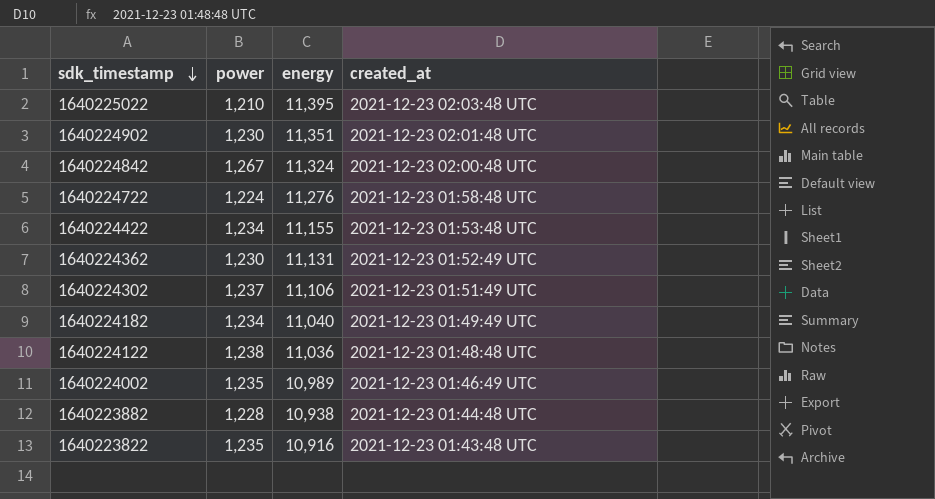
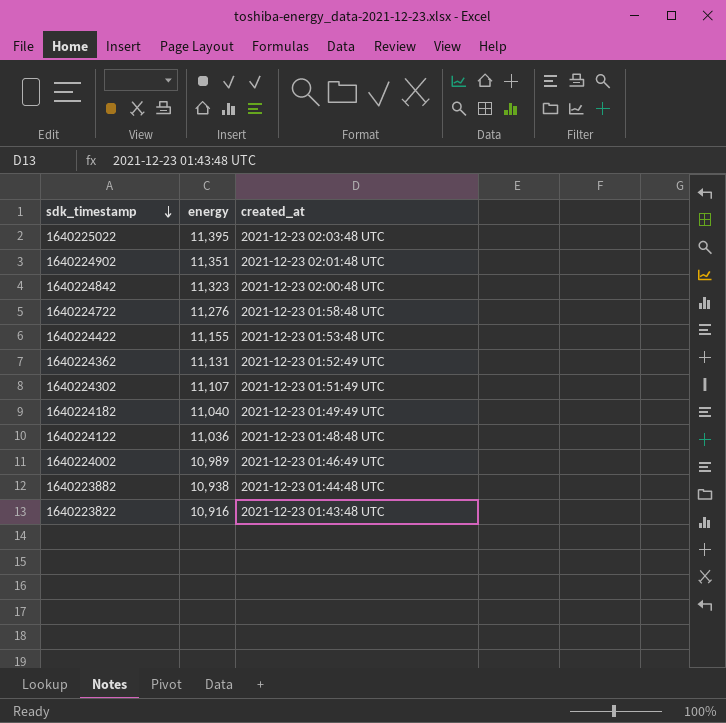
column power | position: 2 -> none
1640224842 | energy: 11,324 -> 11,323
1640224302 | energy: 11,106 -> 11,107

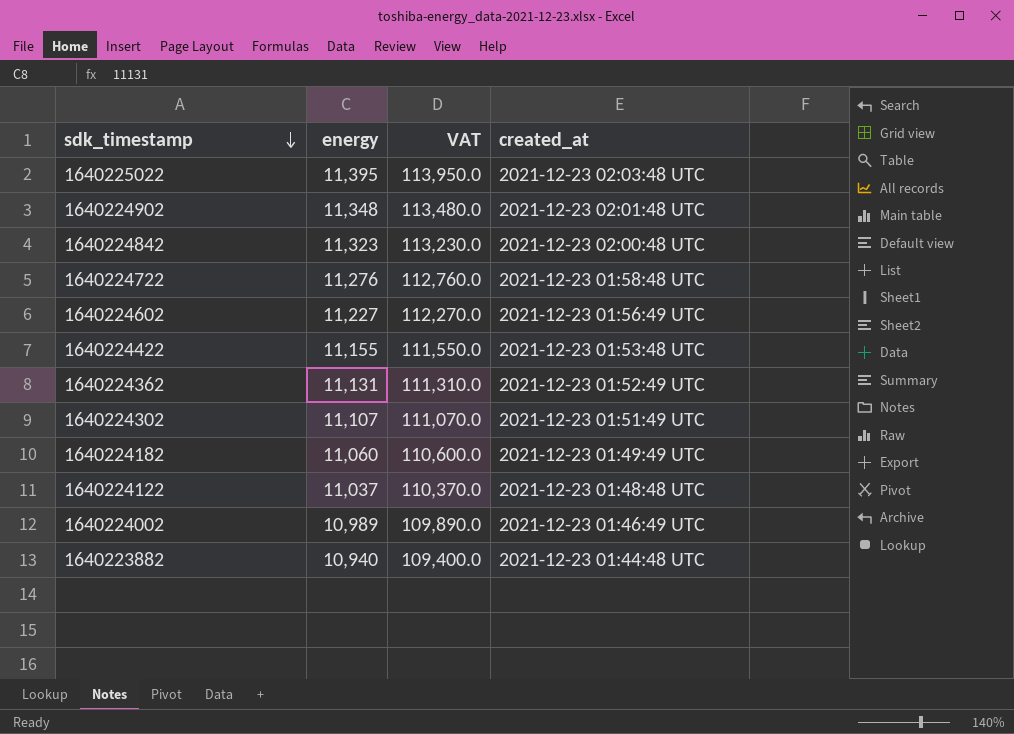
column VAT | formula: none -> [energy] * 10
row 1640223822: 10,916 | 2021-12-23 01:43:48 UTC -> none
1640224902 | energy: 11,351 -> 11,348
row 1640224602: none -> 11,227 | 112,270.0 | 2021-12-23 01:56:49 UTC
1640224182 | energy: 11,040 -> 11,060
1640224122 | energy: 11,036 -> 11,037
1640223882 | energy: 10,938 -> 10,940

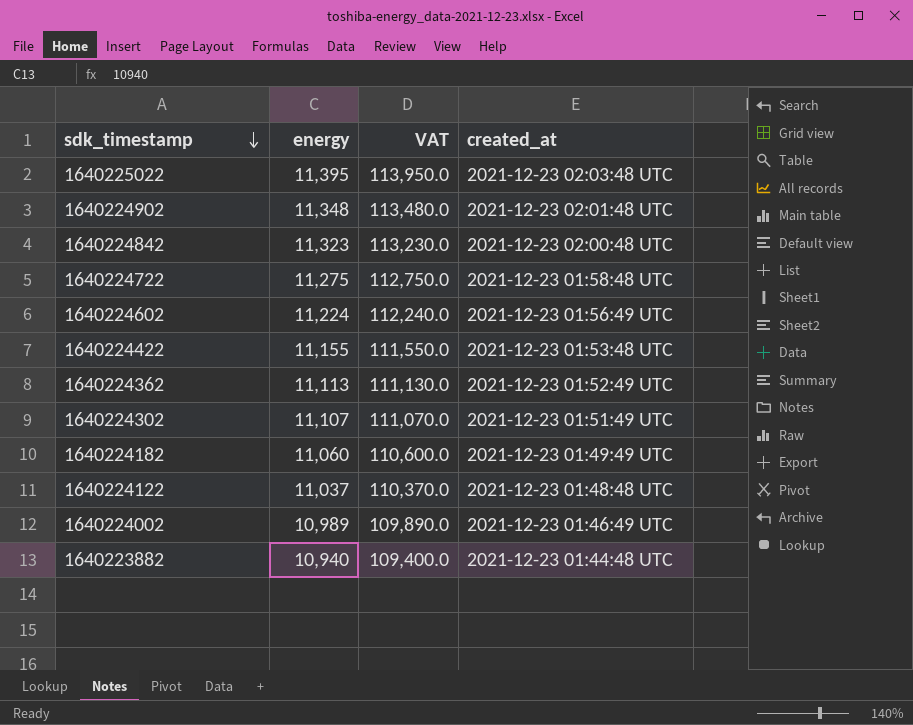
1640224722 | energy: 11,276 -> 11,275
1640224722 | VAT: 112,760.0 -> 112,750.0
1640224602 | energy: 11,227 -> 11,224
1640224602 | VAT: 112,270.0 -> 112,240.0
1640224362 | energy: 11,131 -> 11,113
1640224362 | VAT: 111,310.0 -> 111,130.0

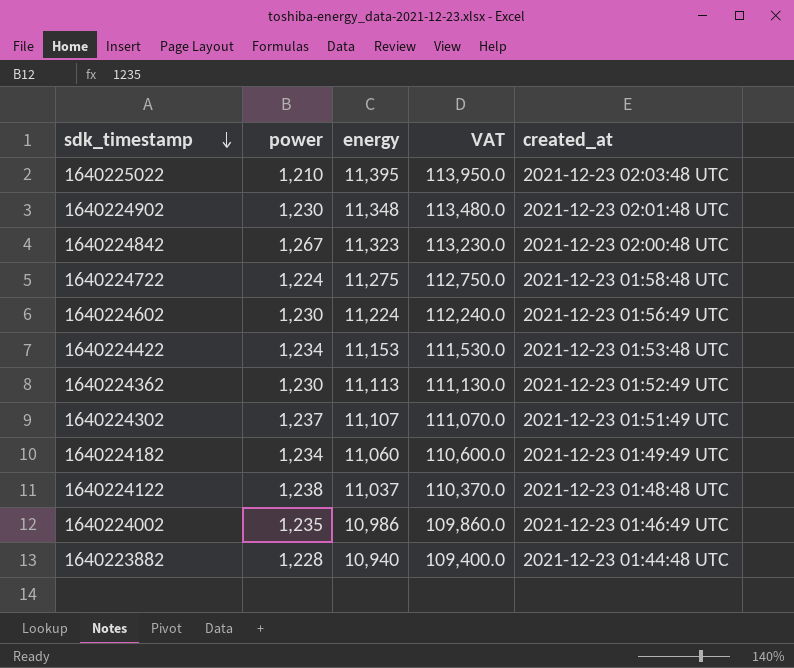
column power | position: none -> 2
1640224422 | energy: 11,155 -> 11,153
1640224422 | VAT: 111,550.0 -> 111,530.0
1640224002 | energy: 10,989 -> 10,986
1640224002 | VAT: 109,890.0 -> 109,860.0

